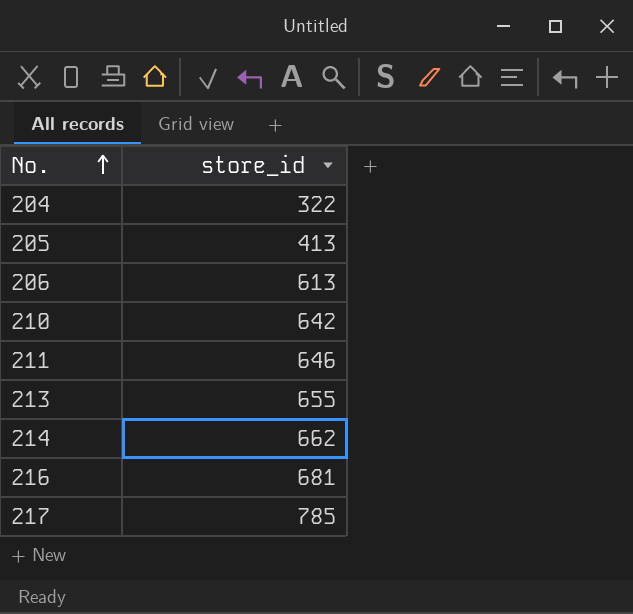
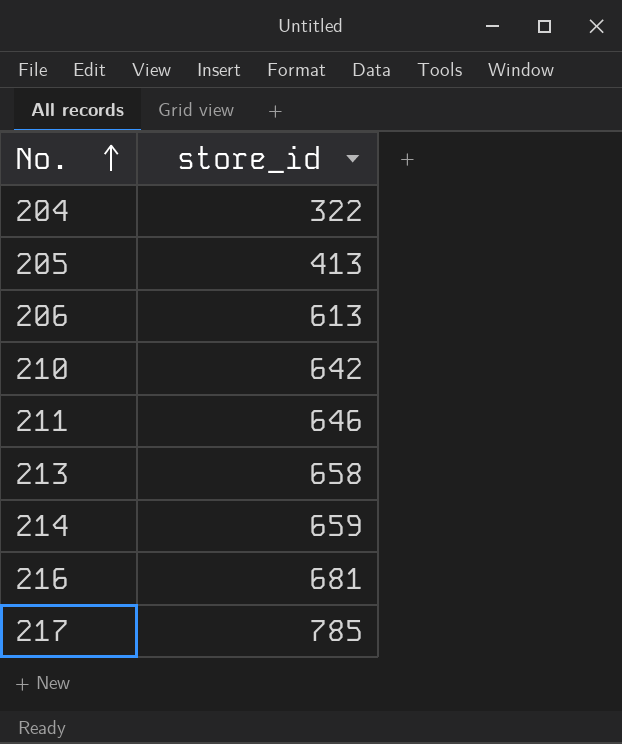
213 | store_id: 655 -> 658
214 | store_id: 662 -> 659

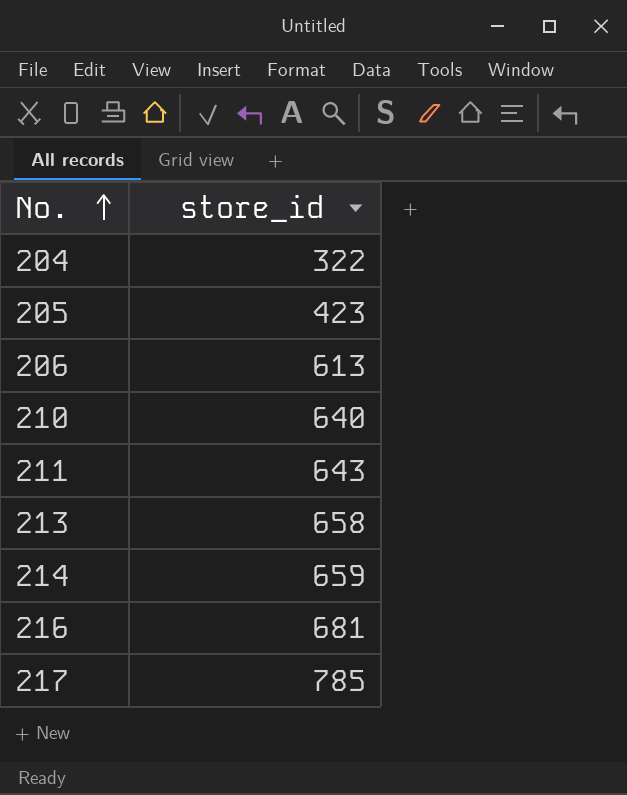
205 | store_id: 413 -> 423
210 | store_id: 642 -> 640
211 | store_id: 646 -> 643

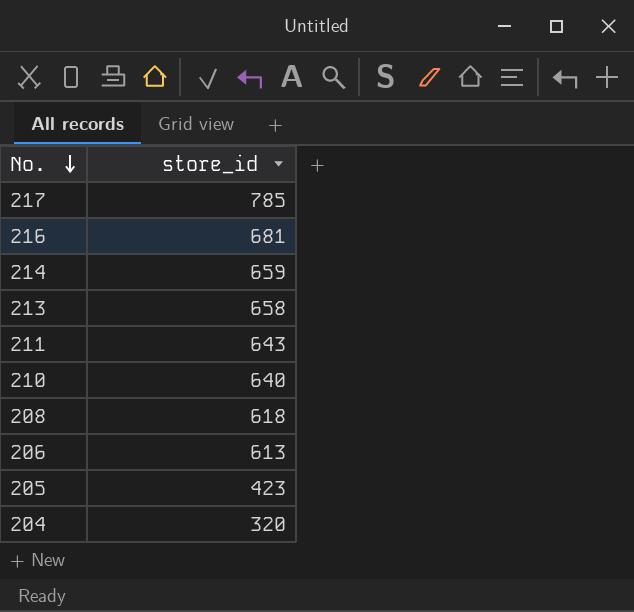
row order: No. ascending -> No. descending
row 208: none -> 618
204 | store_id: 322 -> 320

